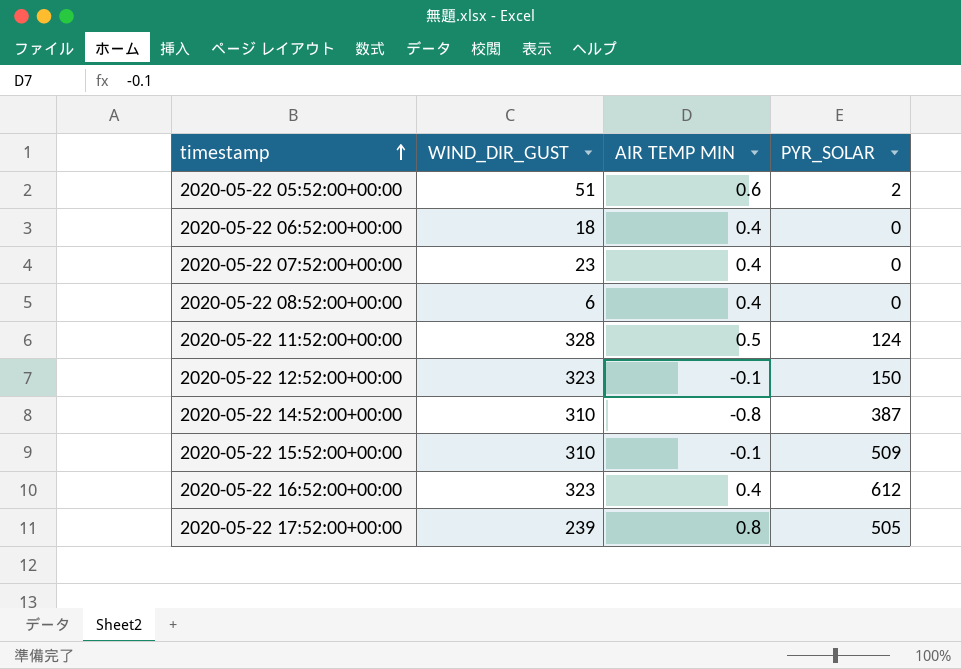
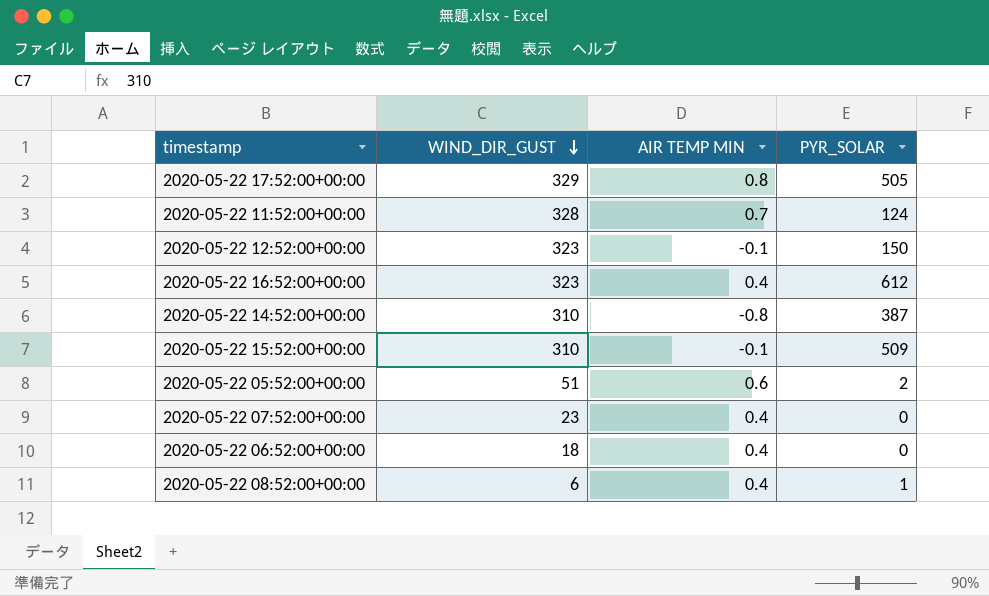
row order: timestamp ascending -> WIND_DIR_GUST descending
2020-05-22 17:52:00+00:00 | WIND_DIR_GUST: 239 -> 329
2020-05-22 11:52:00+00:00 | AIR TEMP MIN: 0.5 -> 0.7
2020-05-22 08:52:00+00:00 | PYR_SOLAR: 0 -> 1

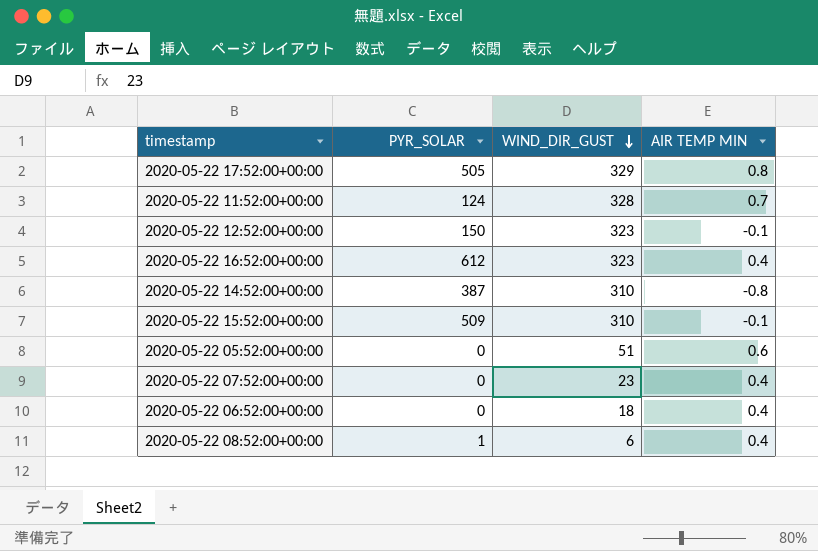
column PYR_SOLAR | position: 4 -> 2
2020-05-22 05:52:00+00:00 | PYR_SOLAR: 2 -> 0

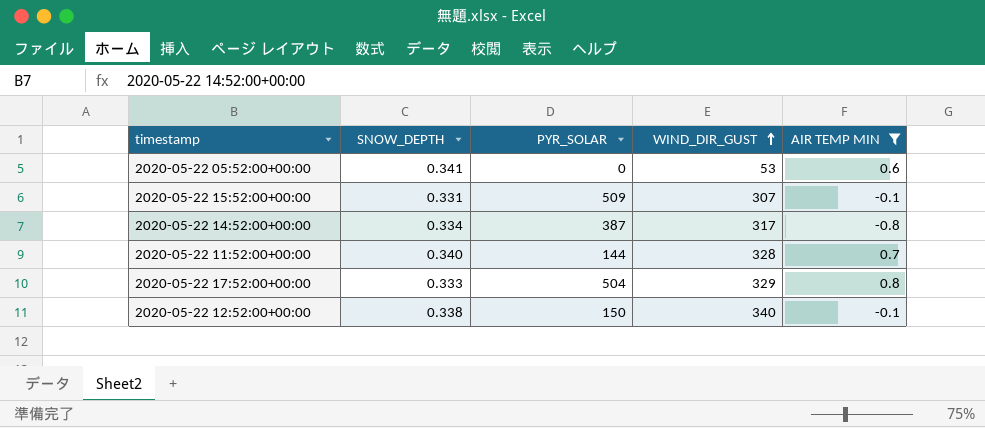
filter: none -> AIR TEMP MIN != 0.4
row order: WIND_DIR_GUST descending -> WIND_DIR_GUST ascending
column SNOW_DEPTH | position: none -> 2
2020-05-22 05:52:00+00:00 | WIND_DIR_GUST: 51 -> 53
2020-05-22 15:52:00+00:00 | WIND_DIR_GUST: 310 -> 307
2020-05-22 14:52:00+00:00 | WIND_DIR_GUST: 310 -> 317
2020-05-22 11:52:00+00:00 | PYR_SOLAR: 124 -> 144
2020-05-22 17:52:00+00:00 | PYR_SOLAR: 505 -> 504
2020-05-22 12:52:00+00:00 | WIND_DIR_GUST: 323 -> 340

